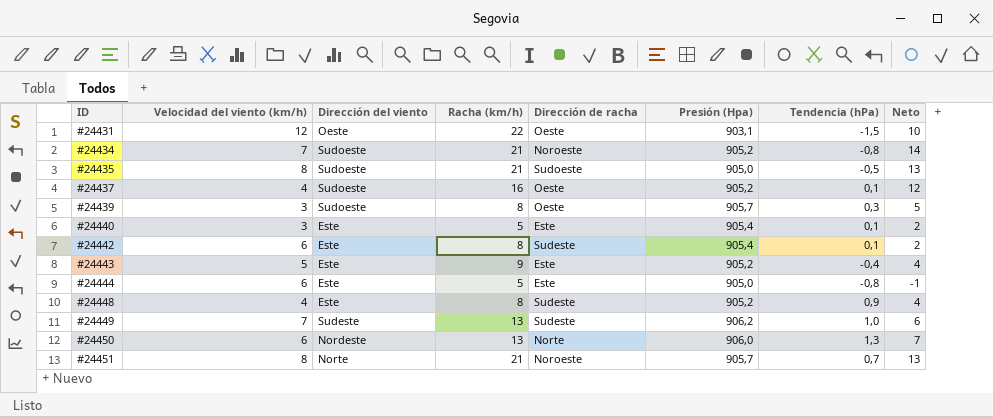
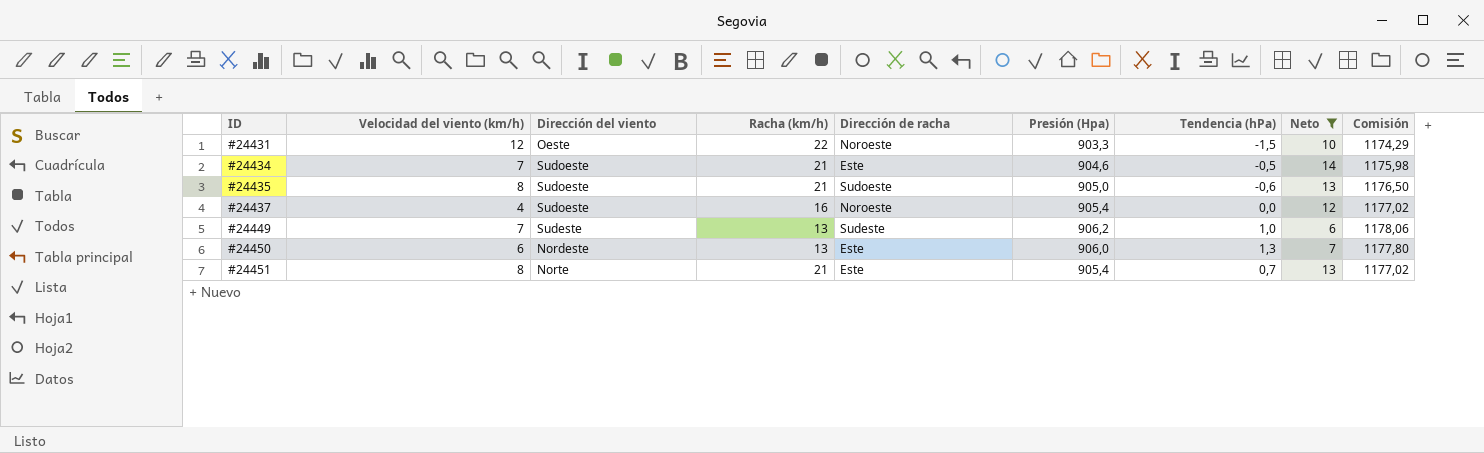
filter: none -> Neto >= 6
column Comisión | formula: none -> [Presión (Hpa)] * 1,3
#24431 | Dirección de racha: Oeste -> Noroeste
#24431 | Presión (Hpa): 903,1 -> 903,3
#24434 | Dirección de racha: Noroeste -> Este
#24434 | Presión (Hpa): 905,2 -> 904,6
#24434 | Tendencia (hPa): -0,8 -> -0,5
#24435 | Tendencia (hPa): -0,5 -> -0,6
#24437 | Dirección de racha: Oeste -> Noroeste
#24437 | Presión (Hpa): 905,2 -> 905,4
#24437 | Tendencia (hPa): 0,1 -> 0,0
#24450 | Dirección de racha: Norte -> Este
#24451 | Dirección de racha: Noroeste -> Este
#24451 | Presión (Hpa): 905,7 -> 905,4

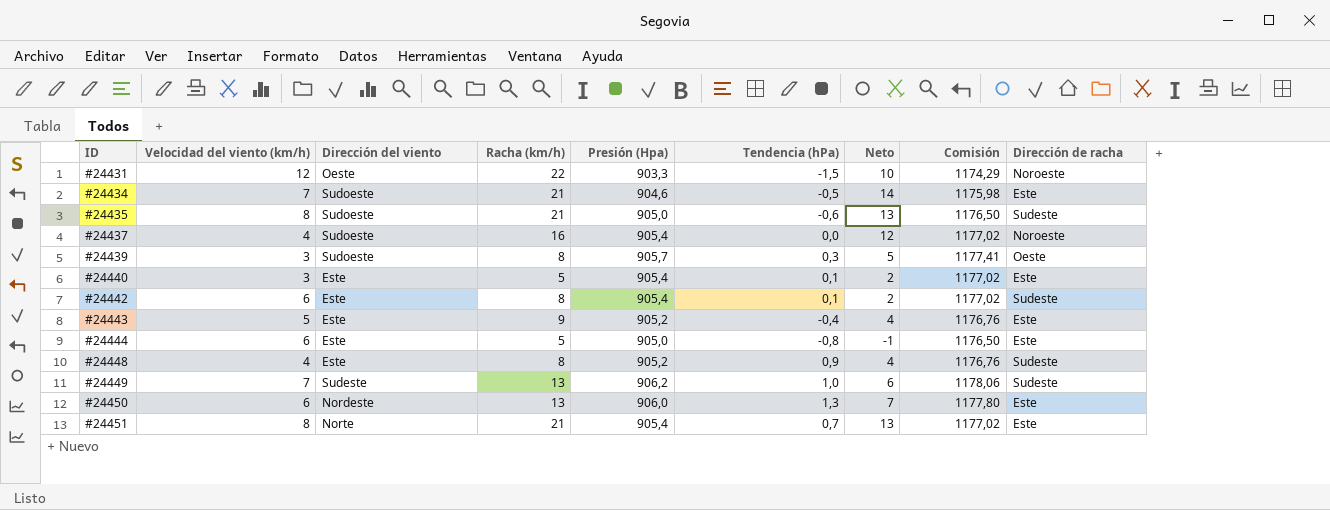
filter: Neto >= 6 -> none
column Dirección de racha | position: 5 -> 9
#24435 | Dirección de racha: Sudoeste -> Sudeste

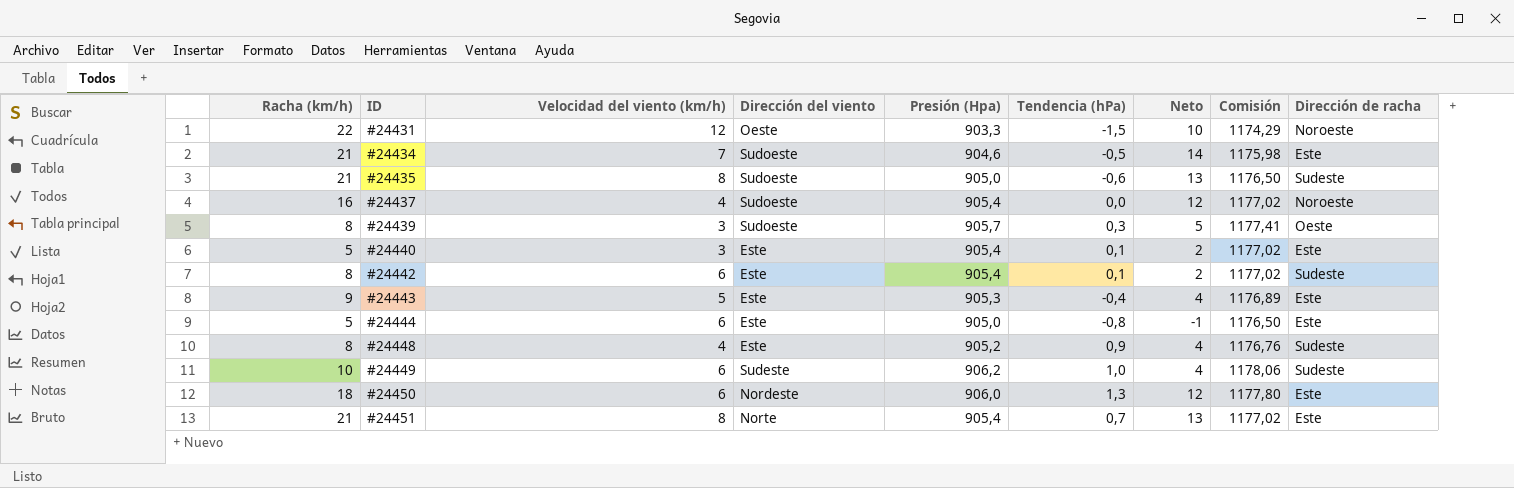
column Racha (km/h) | position: 4 -> 1
#24443 | Presión (Hpa): 905,2 -> 905,3
#24443 | Comisión: 1176,76 -> 1176,89
#24449 | Racha (km/h): 13 -> 10
#24449 | Velocidad del viento (km/h): 7 -> 6
#24449 | Neto: 6 -> 4
#24450 | Racha (km/h): 13 -> 18
#24450 | Neto: 7 -> 12

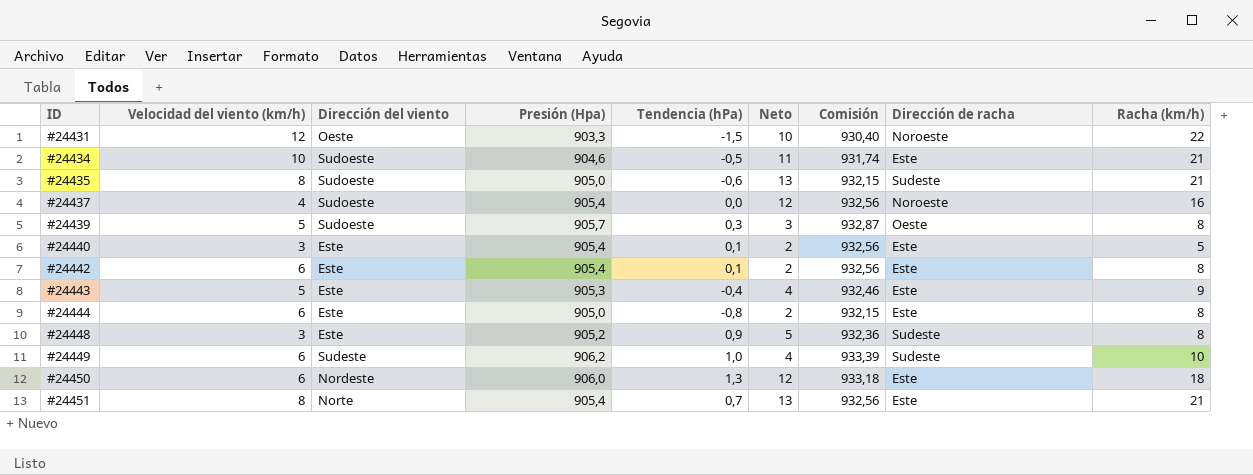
column Comisión | formula: [Presión (Hpa)] * 1,3 -> [Presión (Hpa)] * 1,03
column Racha (km/h) | position: 1 -> 9
#24434 | Velocidad del viento (km/h): 7 -> 10
#24434 | Neto: 14 -> 11
#24439 | Velocidad del viento (km/h): 3 -> 5
#24439 | Neto: 5 -> 3
#24442 | Dirección de racha: Sudeste -> Este
#24444 | Neto: -1 -> 2
#24444 | Racha (km/h): 5 -> 8
#24448 | Velocidad del viento (km/h): 4 -> 3
#24448 | Neto: 4 -> 5

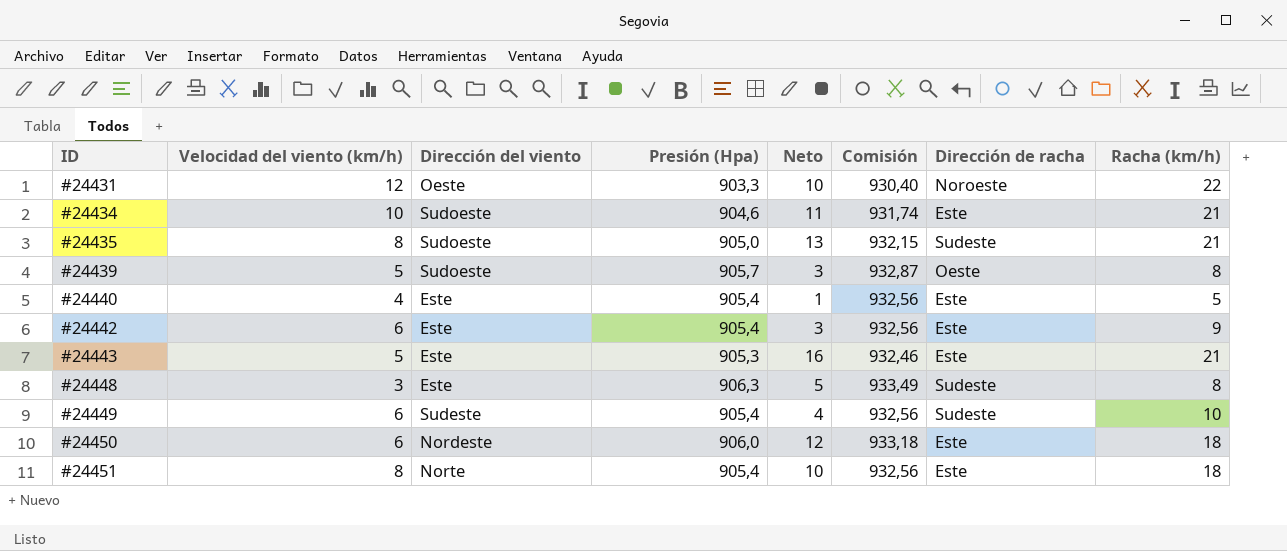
column Tendencia (hPa) | position: 5 -> none
row #24437: 4 | Sudoeste | 905,4 | 0,0 | 12 | 932,56 | Noroeste | 16 -> none
row #24444: 6 | Este | 905,0 | -0,8 | 2 | 932,15 | Este | 8 -> none
#24440 | Velocidad del viento (km/h): 3 -> 4
#24440 | Neto: 2 -> 1
#24442 | Neto: 2 -> 3
#24442 | Racha (km/h): 8 -> 9
#24443 | Neto: 4 -> 16
#24443 | Racha (km/h): 9 -> 21
#24448 | Presión (Hpa): 905,2 -> 906,3
#24448 | Comisión: 932,36 -> 933,49
#24449 | Presión (Hpa): 906,2 -> 905,4
#24449 | Comisión: 933,39 -> 932,56
#24451 | Neto: 13 -> 10
#24451 | Racha (km/h): 21 -> 18

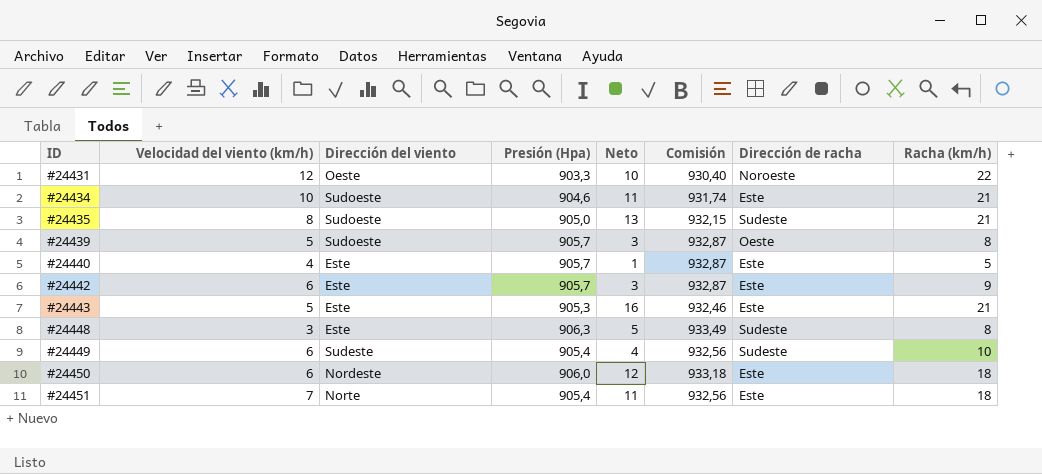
#24440 | Presión (Hpa): 905,4 -> 905,7
#24440 | Comisión: 932,56 -> 932,87
#24442 | Presión (Hpa): 905,4 -> 905,7
#24442 | Comisión: 932,56 -> 932,87
#24451 | Velocidad del viento (km/h): 8 -> 7
#24451 | Neto: 10 -> 11

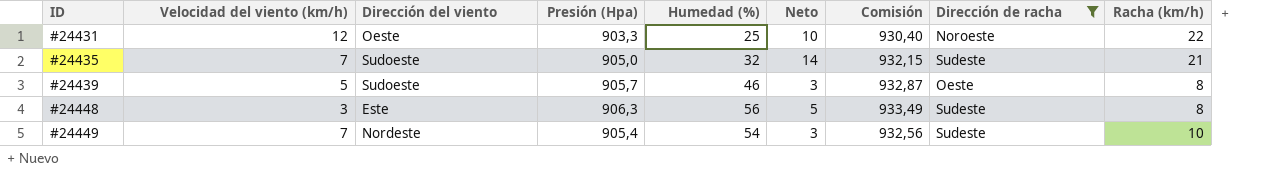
filter: none -> Dirección de racha != Este
column Humedad (%) | position: none -> 5
#24435 | Velocidad del viento (km/h): 8 -> 7
#24435 | Neto: 13 -> 14
#24449 | Velocidad del viento (km/h): 6 -> 7
#24449 | Dirección del viento: Sudeste -> Nordeste
#24449 | Neto: 4 -> 3

